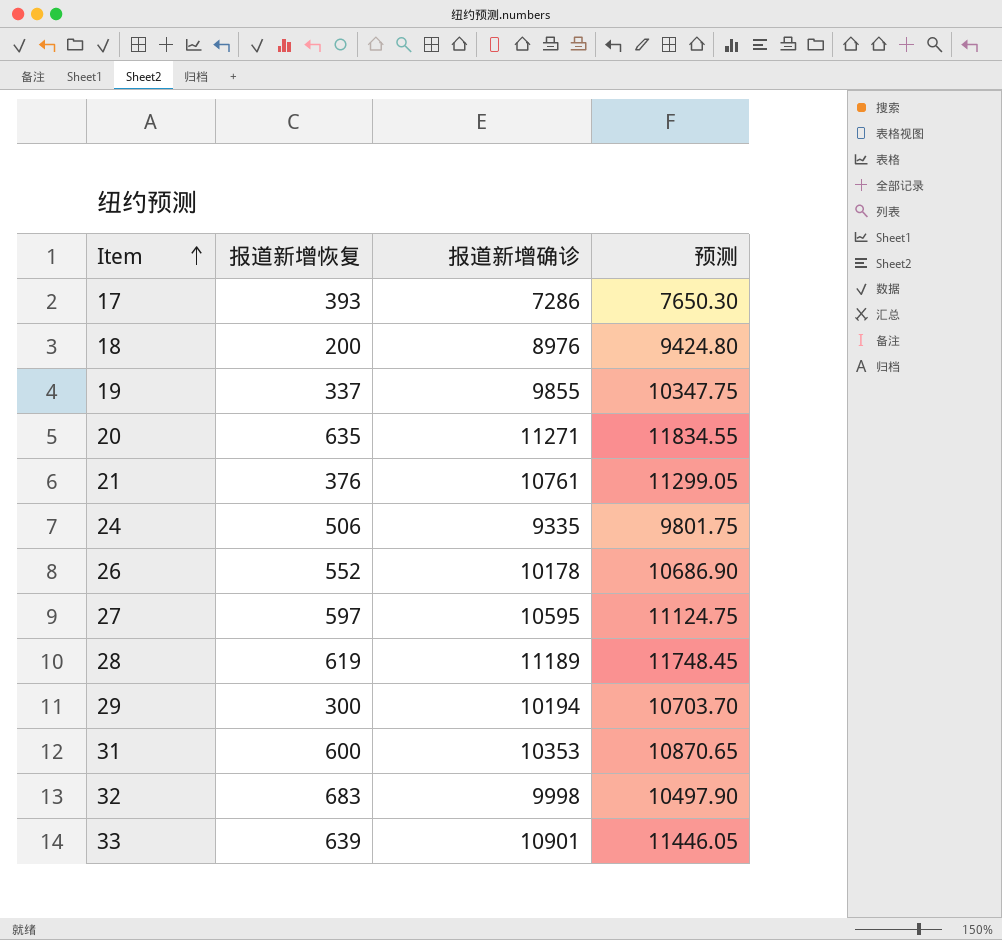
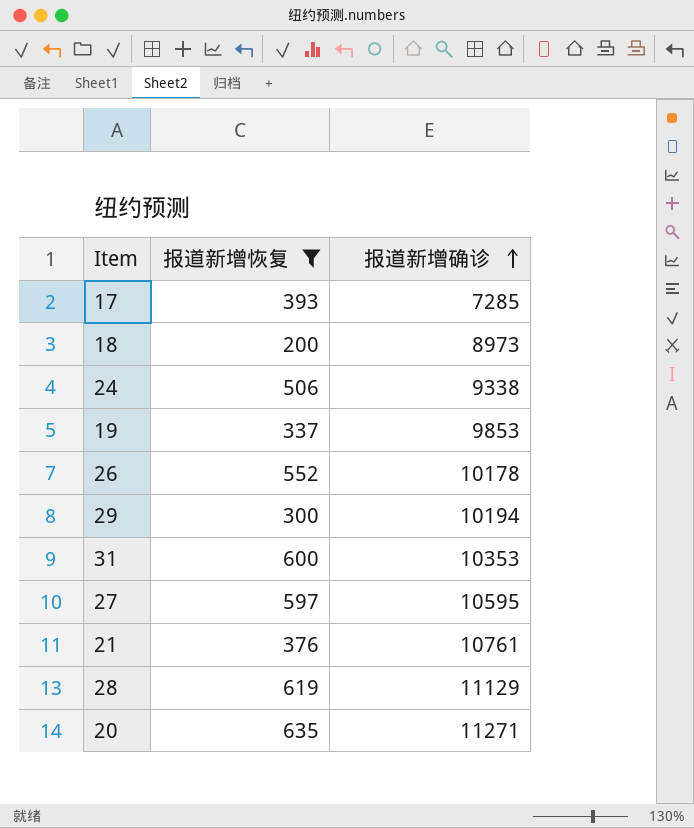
filter: none -> 报道新增恢复 <= 635
row order: Item ascending -> 报道新增确诊 ascending
column 预测 | formula: [报道新增确诊] * 1.05 -> none
17 | 报道新增确诊: 7286 -> 7285
18 | 报道新增确诊: 8976 -> 8973
24 | 报道新增确诊: 9335 -> 9338
19 | 报道新增确诊: 9855 -> 9853
28 | 报道新增确诊: 11189 -> 11129

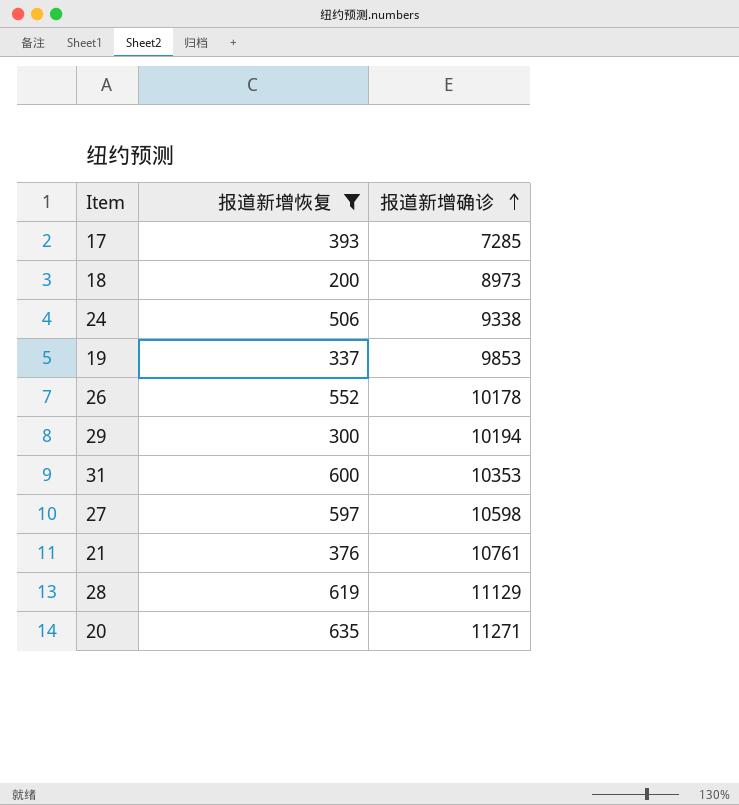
27 | 报道新增确诊: 10595 -> 10598

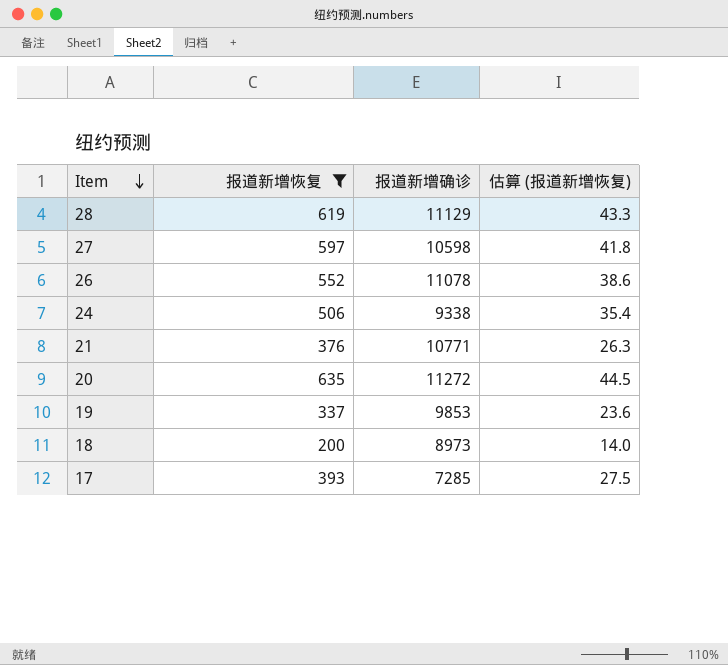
row order: 报道新增确诊 ascending -> Item descending
column 估算 (报道新增恢复) | formula: none -> [报道新增恢复] * 0.07
row 29: 300 | 10194 -> none
row 31: 600 | 10353 -> none
26 | 报道新增确诊: 10178 -> 11078
21 | 报道新增确诊: 10761 -> 10771
20 | 报道新增确诊: 11271 -> 11272

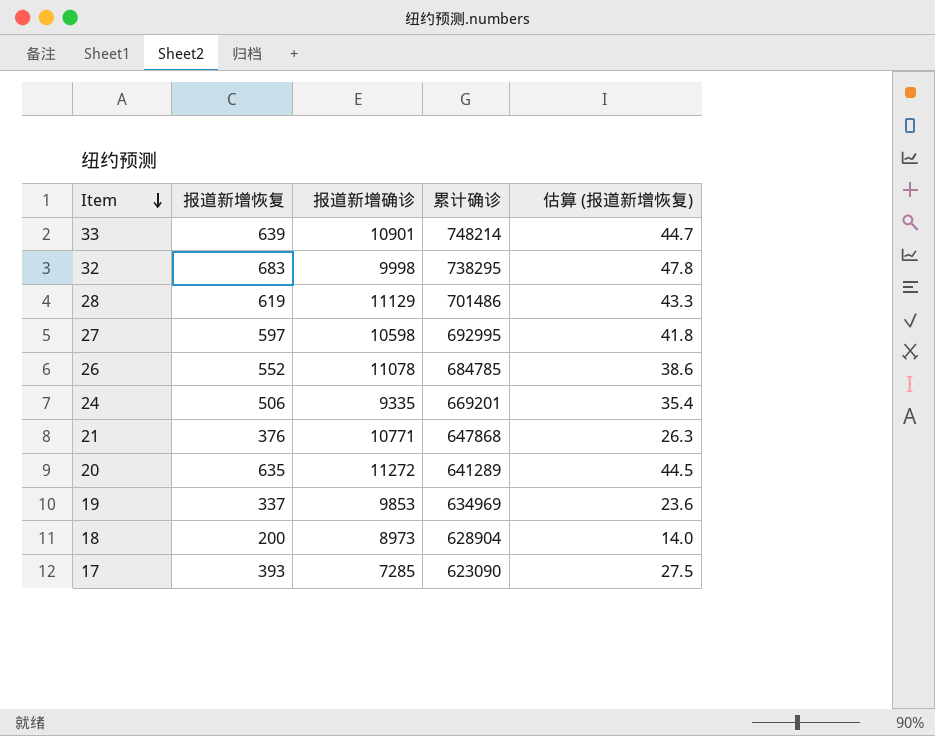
filter: 报道新增恢复 <= 635 -> none
column 累计确诊 | position: none -> 4
24 | 报道新增确诊: 9338 -> 9335

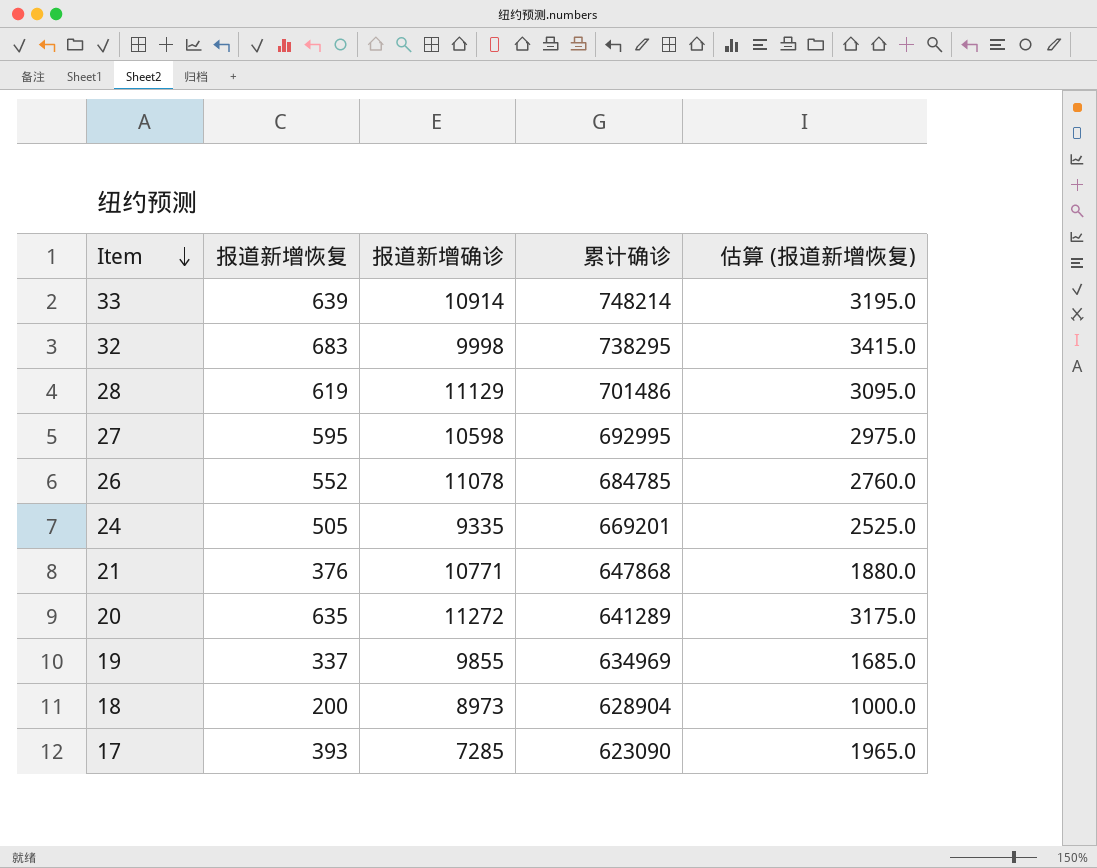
column 估算 (报道新增恢复) | formula: [报道新增恢复] * 0.07 -> [报道新增恢复] * 5
33 | 报道新增确诊: 10901 -> 10914
27 | 报道新增恢复: 597 -> 595
24 | 报道新增恢复: 506 -> 505
19 | 报道新增确诊: 9853 -> 9855

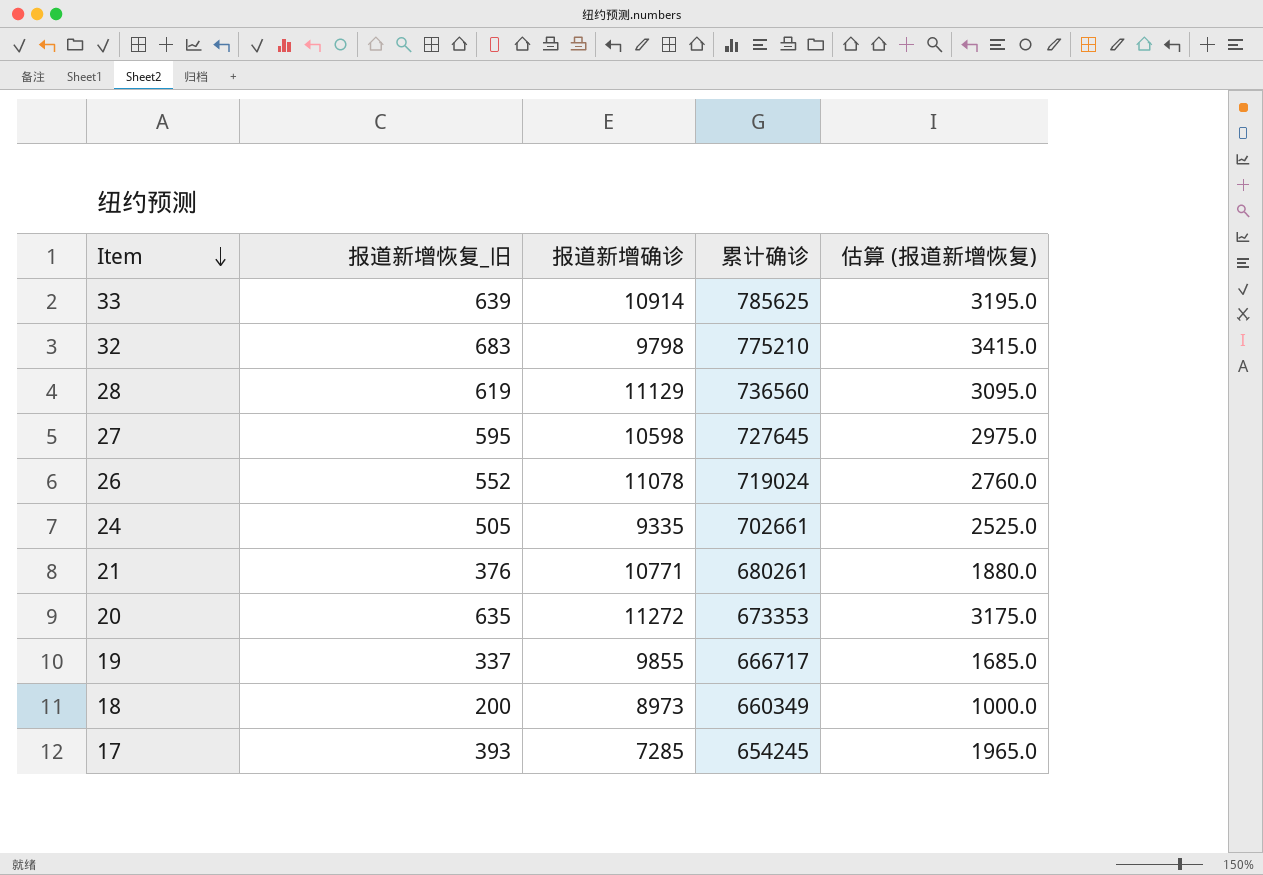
column name: 报道新增恢复 -> 报道新增恢复_旧
33 | 累计确诊: 748214 -> 785625
32 | 报道新增确诊: 9998 -> 9798
32 | 累计确诊: 738295 -> 775210
28 | 累计确诊: 701486 -> 736560
27 | 累计确诊: 692995 -> 727645
26 | 累计确诊: 684785 -> 719024
24 | 累计确诊: 669201 -> 702661
21 | 累计确诊: 647868 -> 680261
20 | 累计确诊: 641289 -> 673353
19 | 累计确诊: 634969 -> 666717
18 | 累计确诊: 628904 -> 660349
17 | 累计确诊: 623090 -> 654245

